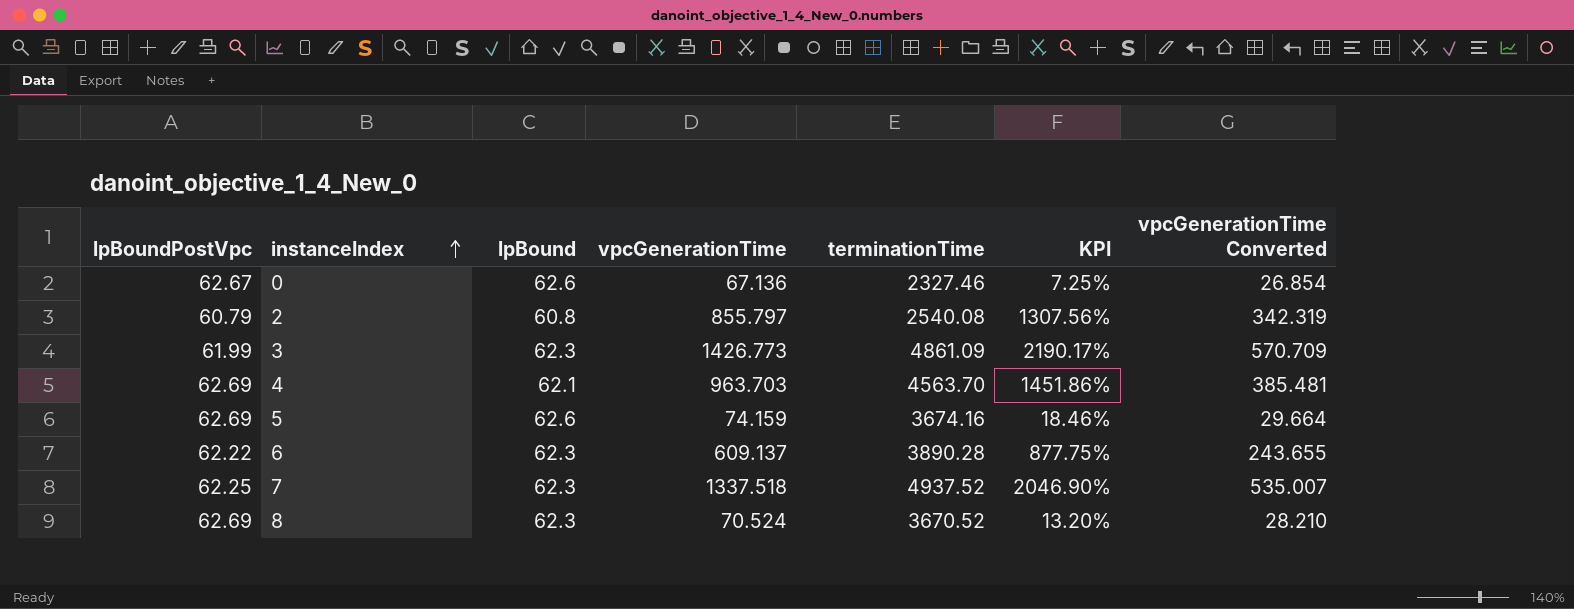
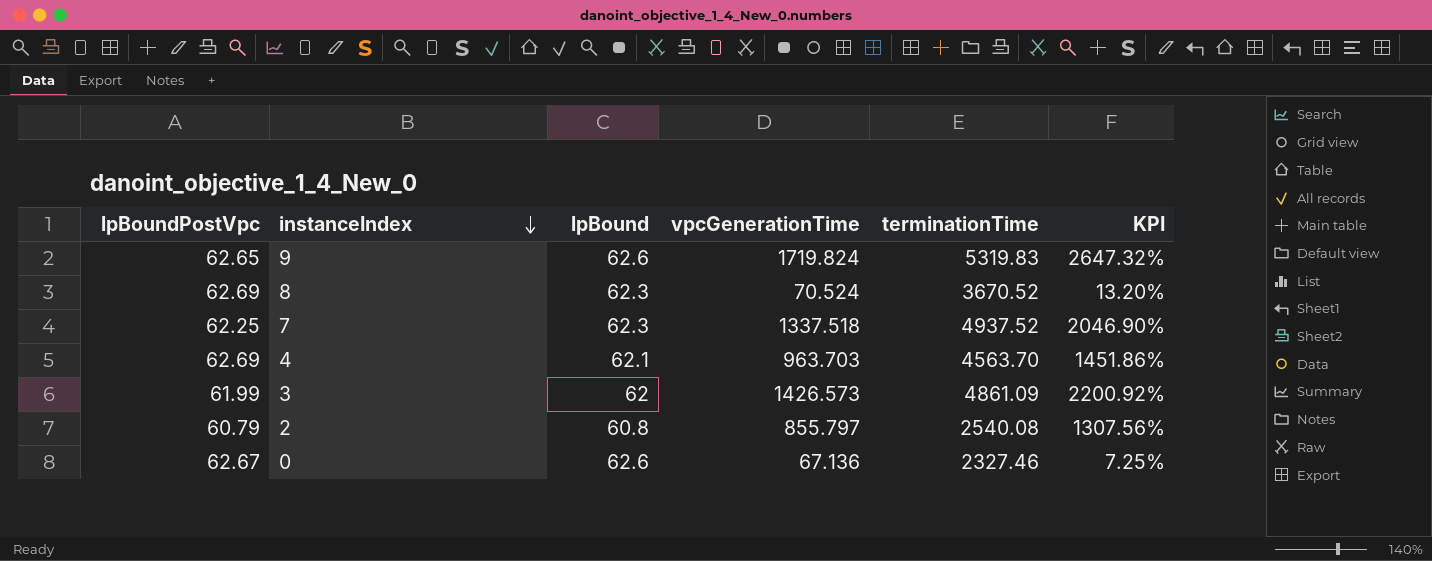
row order: instanceIndex ascending -> instanceIndex descending
column vpcGenerationTime Converted | formula: [vpcGenerationTime] * 0.4 -> none
row 5: 62.69 | 62.6 | 74.159 | 3674.16 | 18.46% | 29.664 -> none
row 6: 62.22 | 62.3 | 609.137 | 3890.28 | 877.75% | 243.655 -> none
row 9: none -> 62.65 | 62.6 | 1719.824 | 5319.83 | 2647.32%
3 | lpBound: 62.3 -> 62
3 | vpcGenerationTime: 1426.773 -> 1426.573
3 | KPI: 2190.17% -> 2200.92%

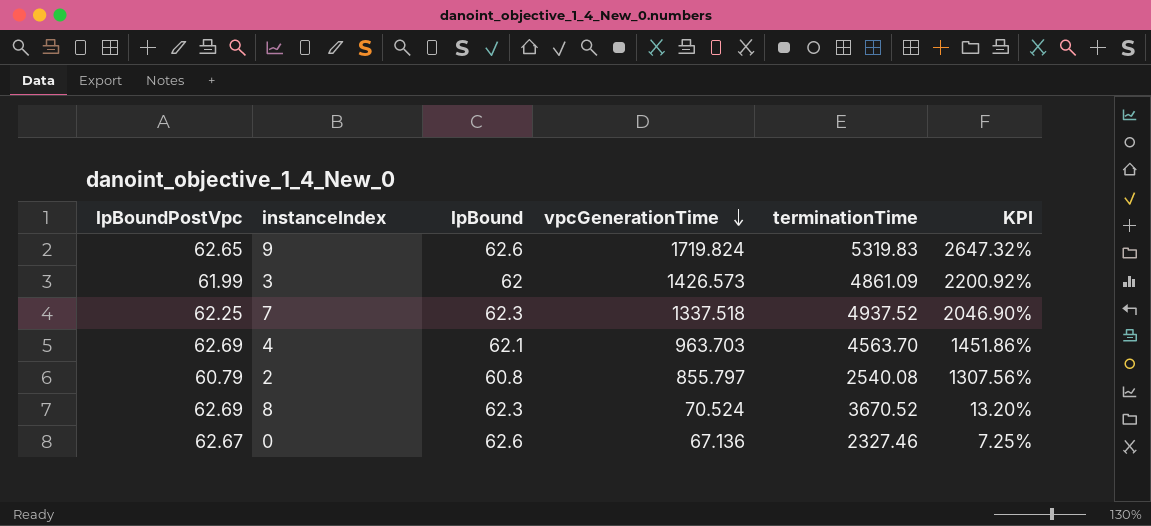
row order: instanceIndex descending -> vpcGenerationTime descending

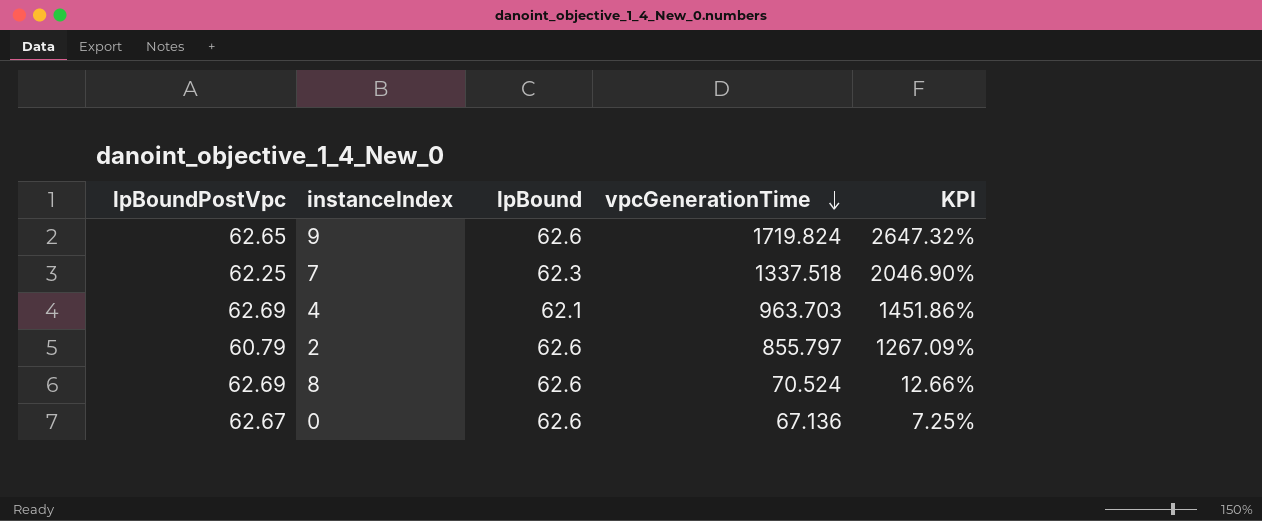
column terminationTime | position: 5 -> none
row 3: 61.99 | 62 | 1426.573 | 4861.09 | 2200.92% -> none
2 | lpBound: 60.8 -> 62.6
2 | KPI: 1307.56% -> 1267.09%
8 | lpBound: 62.3 -> 62.6
8 | KPI: 13.20% -> 12.66%

